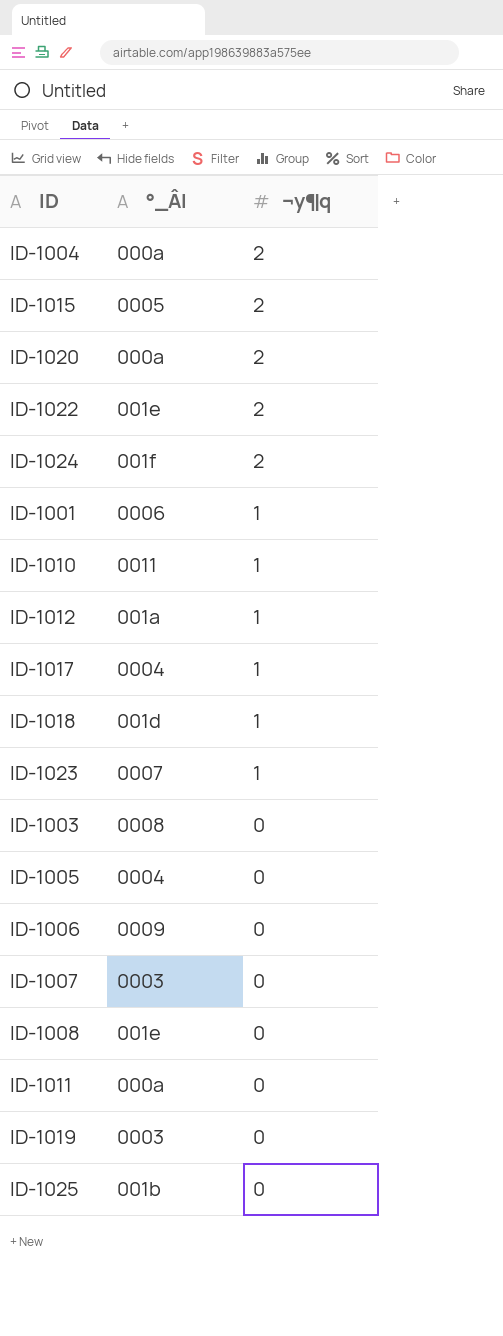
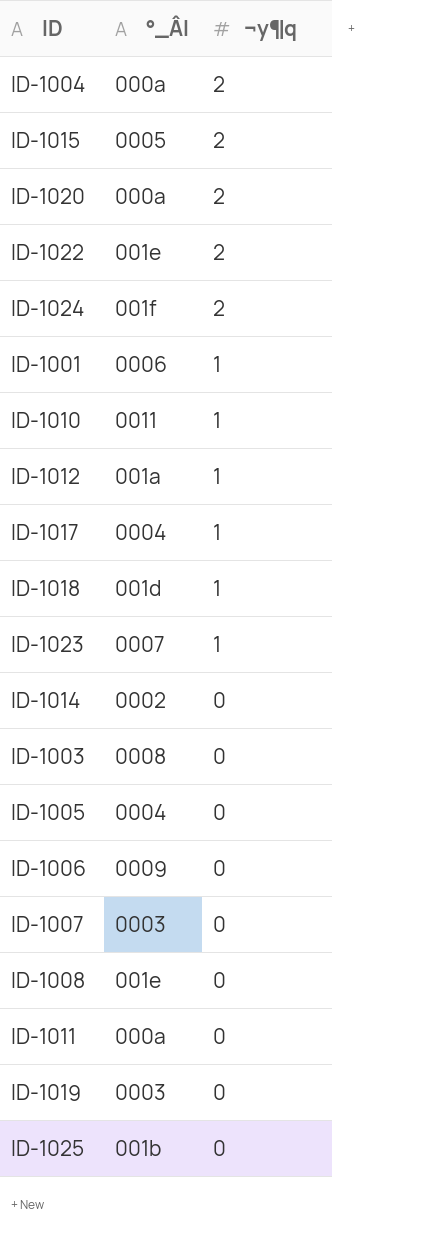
row ID-1014: none -> 0002 | 0

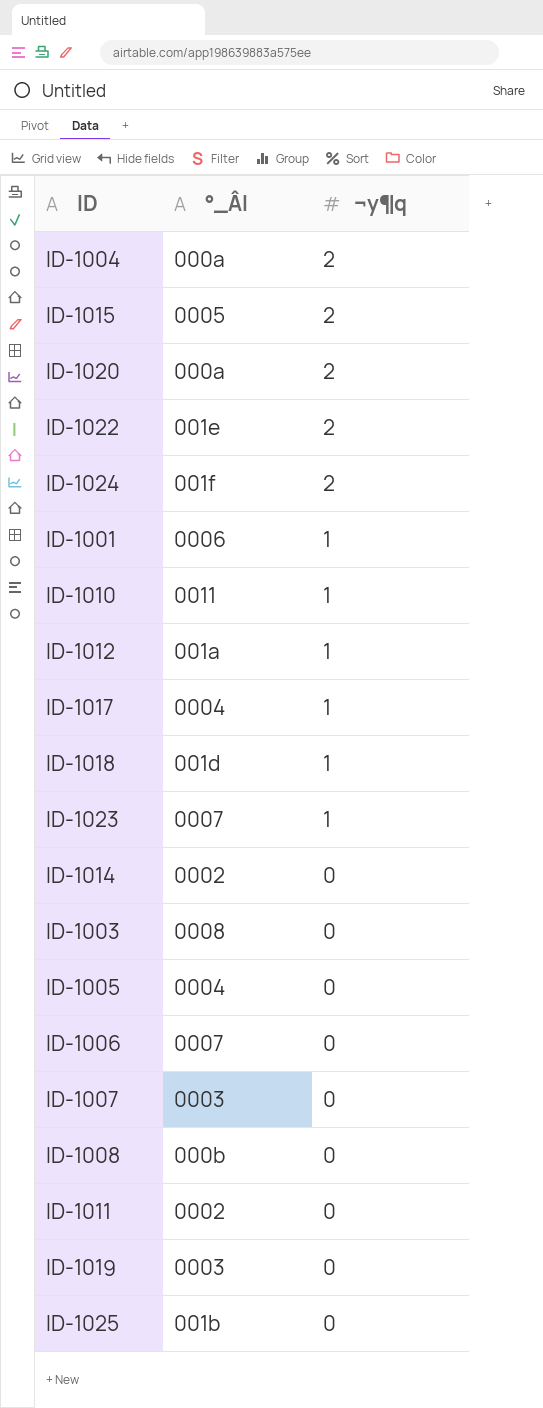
ID-1006 | °_ÂI: 0009 -> 0007
ID-1008 | °_ÂI: 001e -> 000b
ID-1011 | °_ÂI: 000a -> 0002

